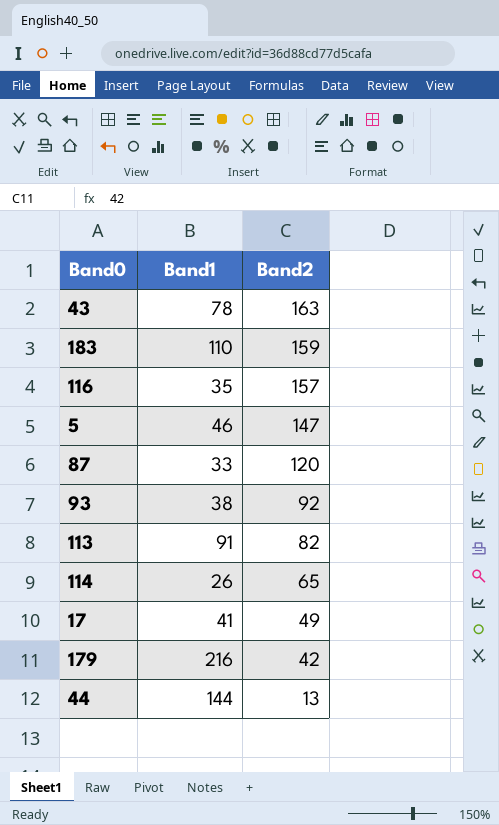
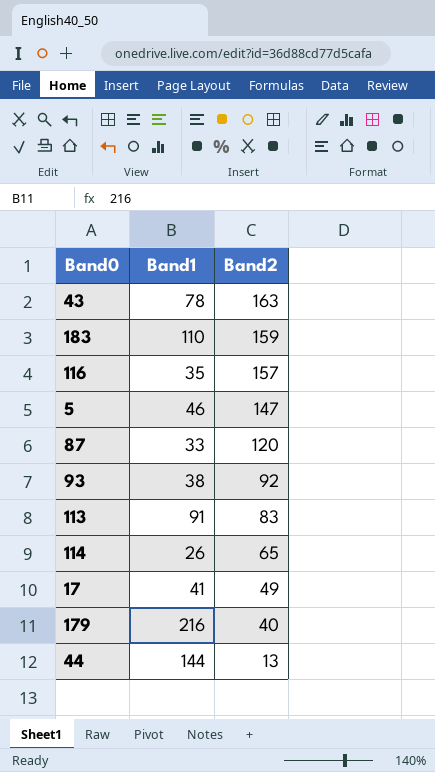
113 | Band2: 82 -> 83
179 | Band2: 42 -> 40

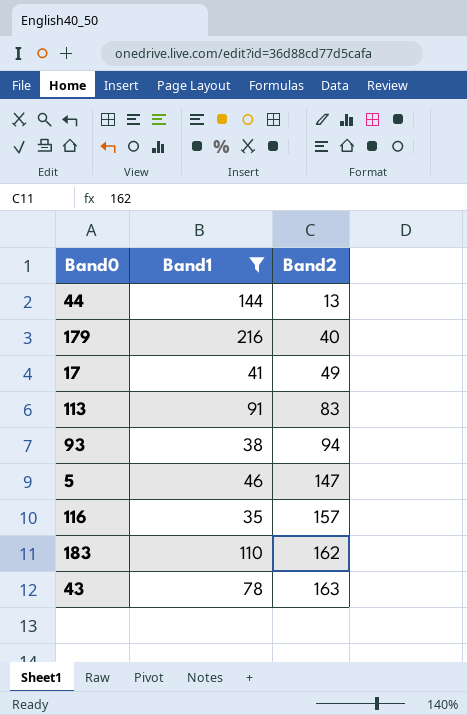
filter: none -> Band1 >= 35
row order: Band2 descending -> Band2 ascending
93 | Band2: 92 -> 94
183 | Band2: 159 -> 162

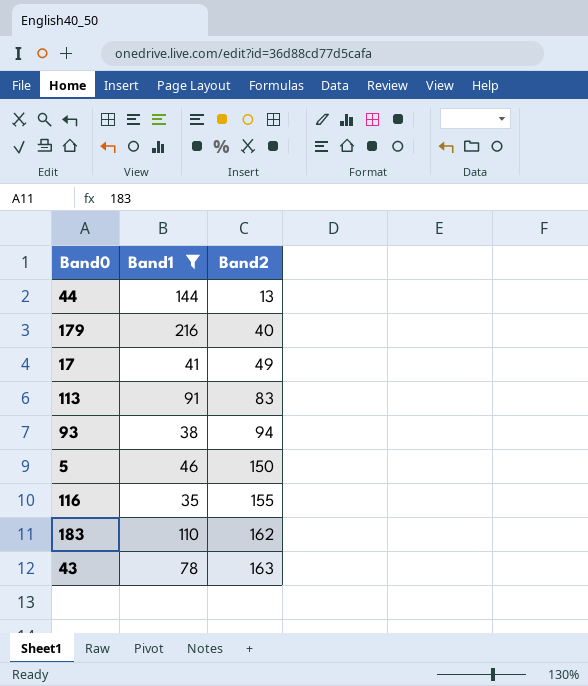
5 | Band2: 147 -> 150
116 | Band2: 157 -> 155

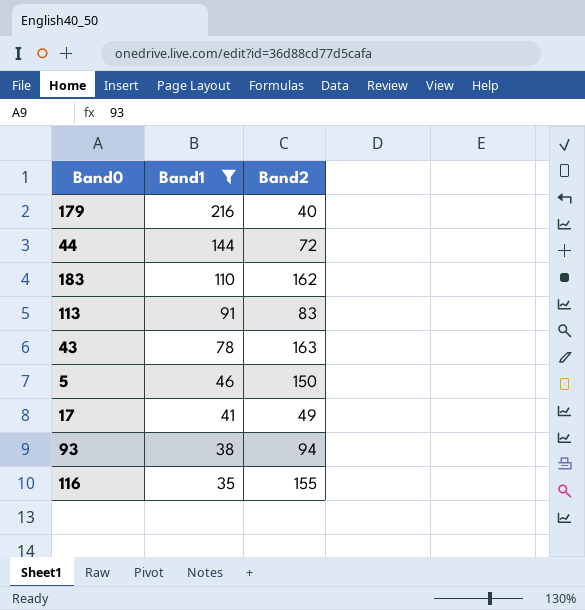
row order: Band2 ascending -> Band1 descending
44 | Band2: 13 -> 72

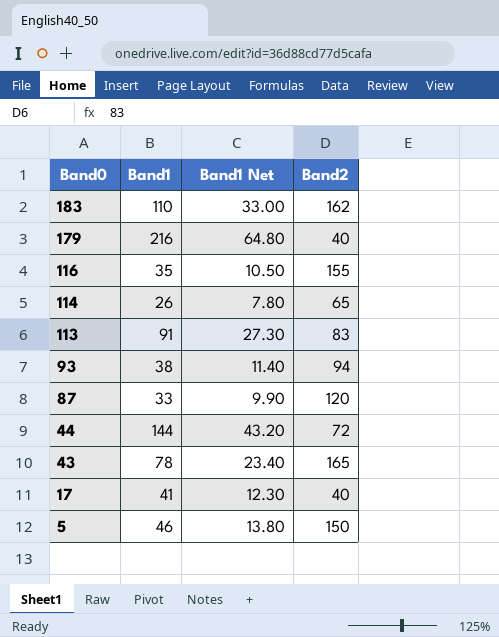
filter: Band1 >= 35 -> none
row order: Band1 descending -> Band0 descending
column Band1 Net | formula: none -> [Band1] * 0.3
43 | Band2: 163 -> 165
17 | Band2: 49 -> 40

